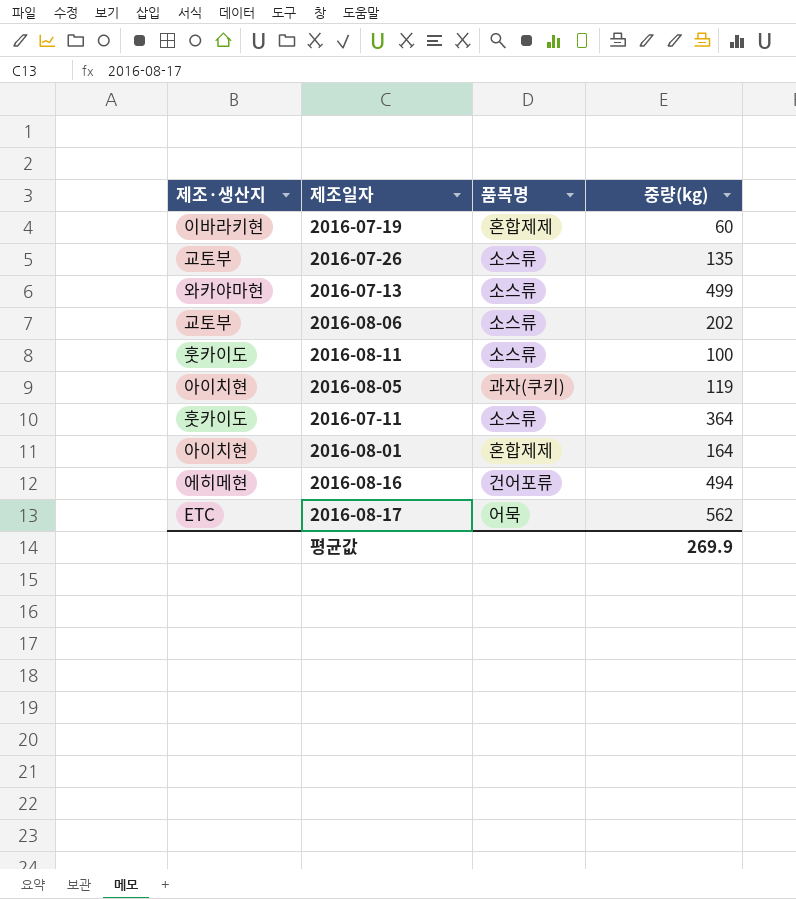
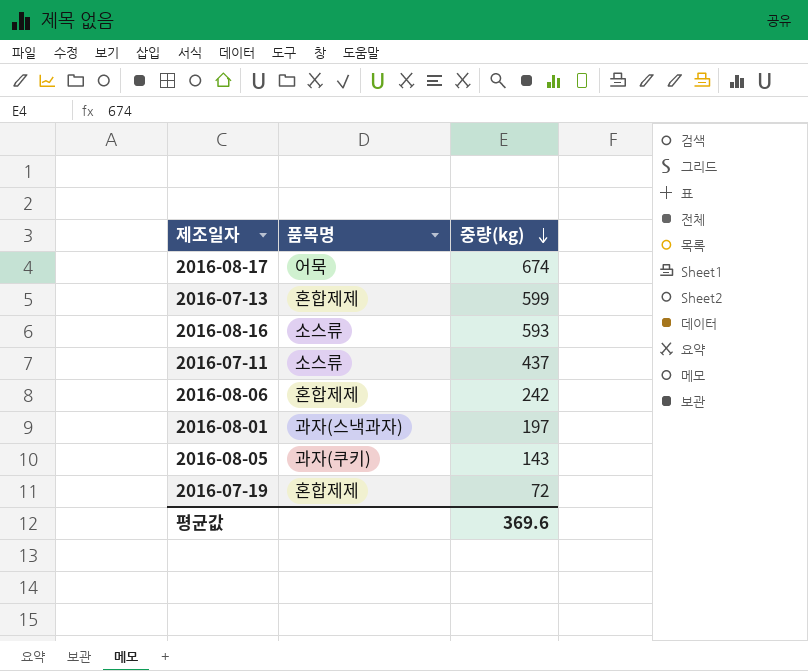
row order: none -> 중량(kg) descending
column 제조·생산지 | position: 1 -> none
row 2016-07-26: 교토부 | 소스류 | 135 -> none
row 2016-08-11: 훗카이도 | 소스류 | 100 -> none
2016-08-17 | 중량(kg): 562 -> 674
2016-07-13 | 품목명: 소스류 -> 혼합제제
2016-07-13 | 중량(kg): 499 -> 599
2016-08-16 | 품목명: 건어포류 -> 소스류
2016-08-16 | 중량(kg): 494 -> 593
2016-07-11 | 중량(kg): 364 -> 437
2016-08-06 | 품목명: 소스류 -> 혼합제제
2016-08-06 | 중량(kg): 202 -> 242
2016-08-01 | 품목명: 혼합제제 -> 과자(스낵과자)
2016-08-01 | 중량(kg): 164 -> 197
2016-08-05 | 중량(kg): 119 -> 143
2016-07-19 | 중량(kg): 60 -> 72
평균값 | 중량(kg): 269.9 -> 369.6

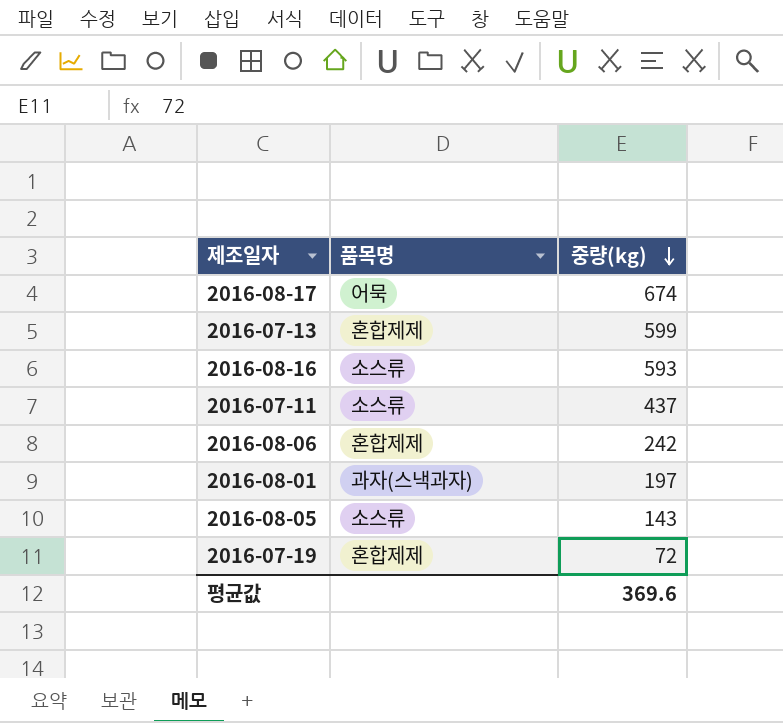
2016-08-05 | 품목명: 과자(쿠키) -> 소스류

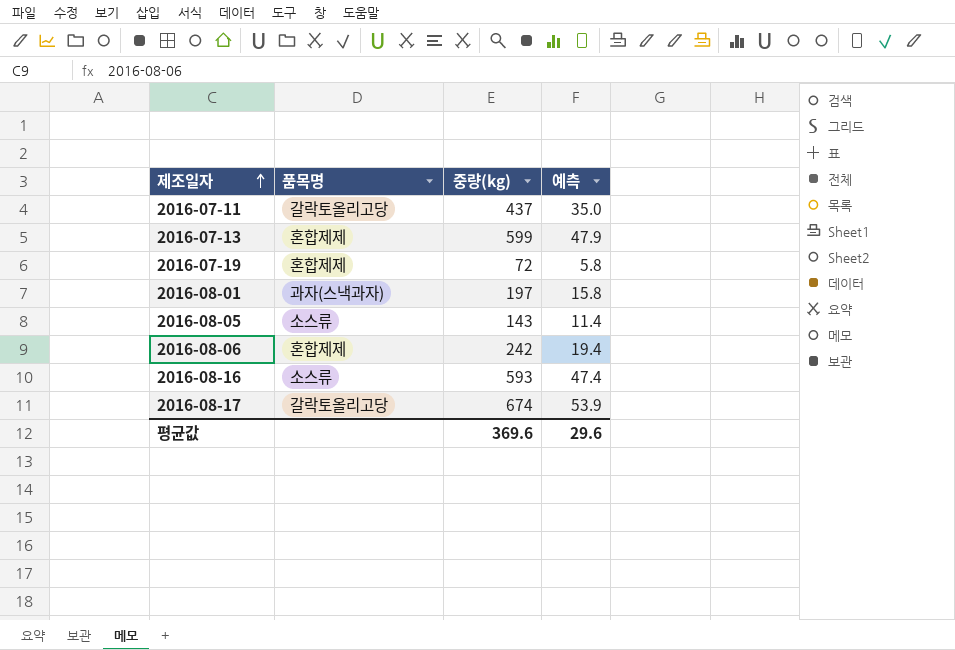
row order: 중량(kg) descending -> 제조일자 ascending
column 예측 | formula: none -> [중량(kg)] * 0.08
2016-07-11 | 품목명: 소스류 -> 갈락토올리고당
2016-08-17 | 품목명: 어묵 -> 갈락토올리고당

